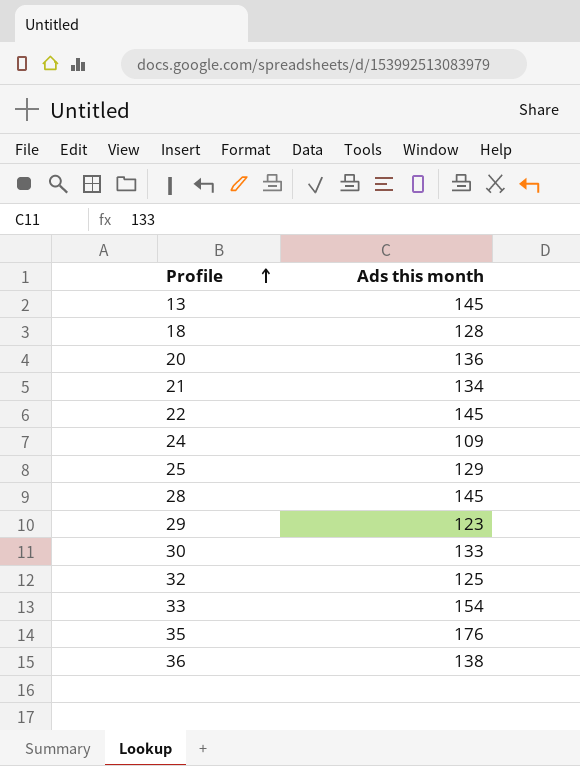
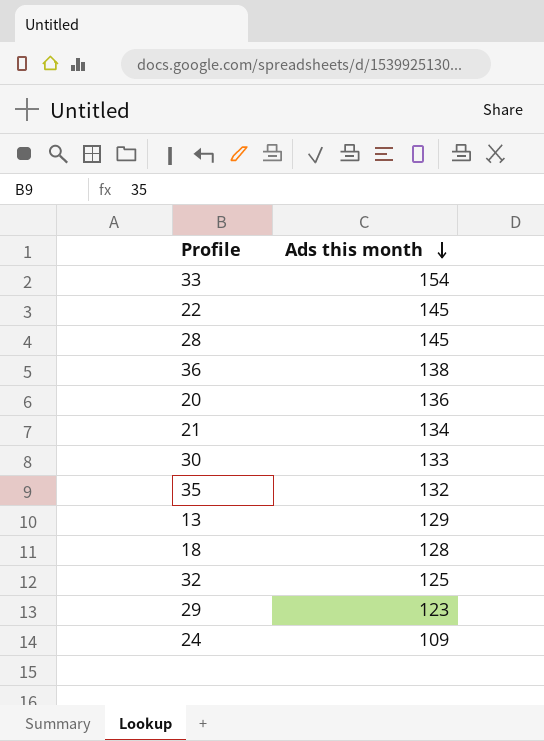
row order: Profile ascending -> Ads this month descending
row 25: 129 -> none
35 | Ads this month: 176 -> 132
13 | Ads this month: 145 -> 129

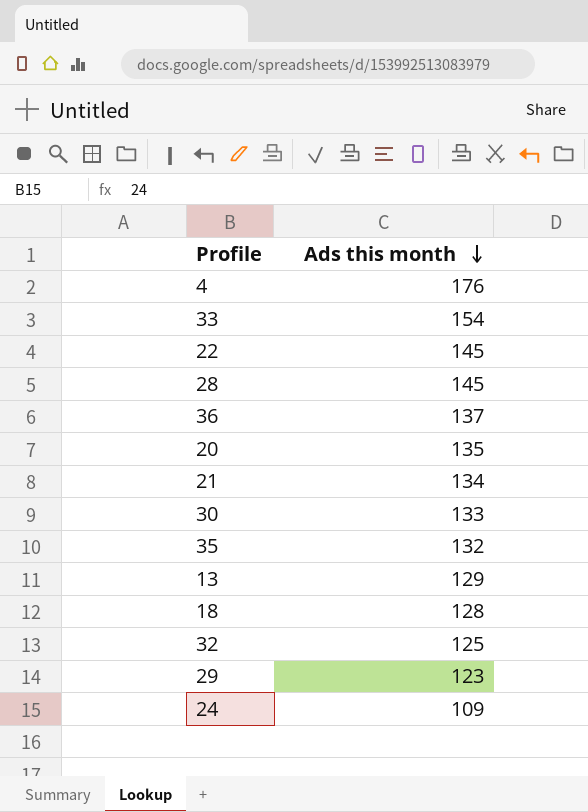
row 4: none -> 176
36 | Ads this month: 138 -> 137
20 | Ads this month: 136 -> 135

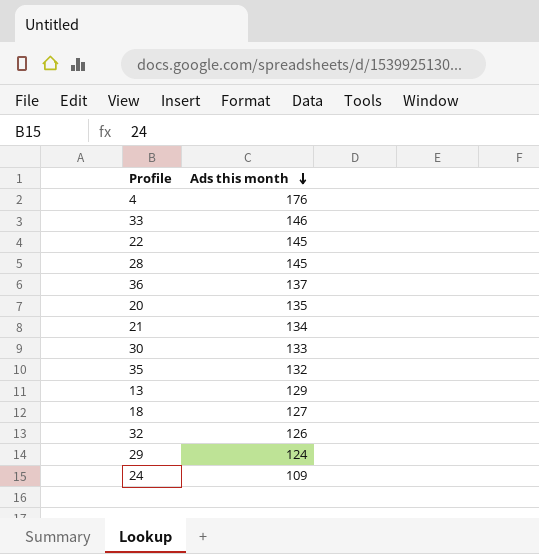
33 | Ads this month: 154 -> 146
18 | Ads this month: 128 -> 127
32 | Ads this month: 125 -> 126
29 | Ads this month: 123 -> 124

